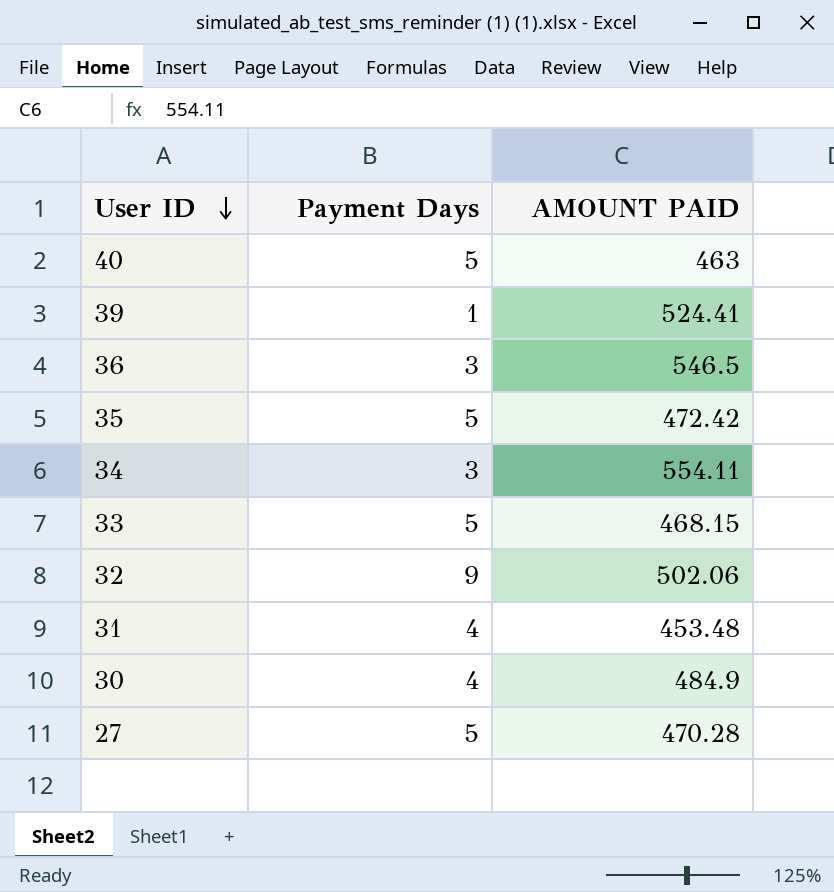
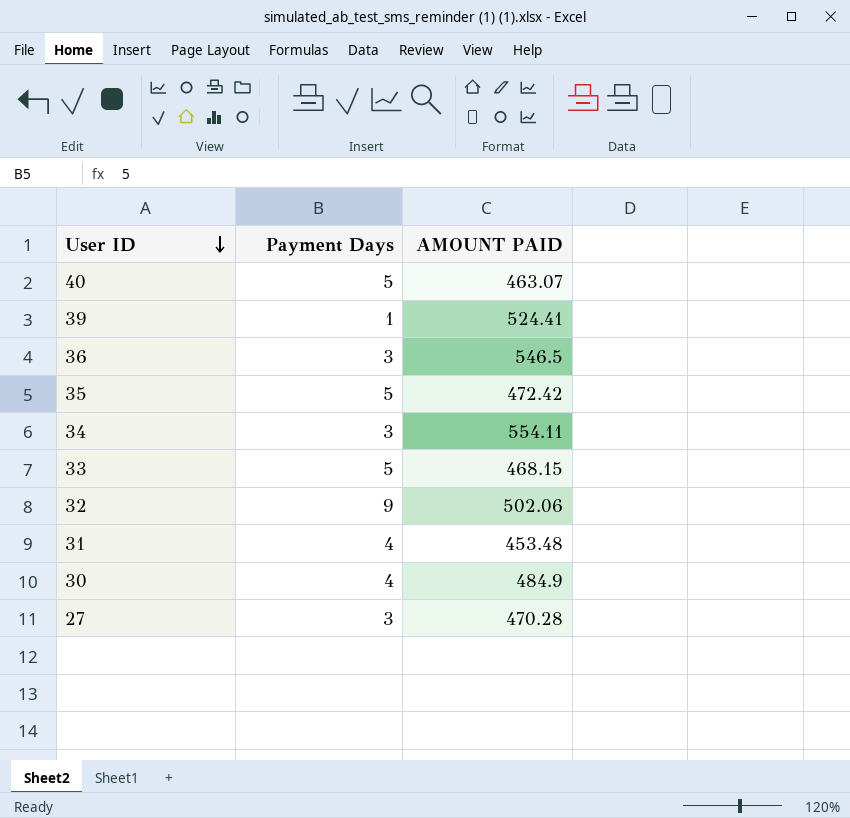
40 | AMOUNT PAID: 463 -> 463.07
27 | Payment Days: 5 -> 3

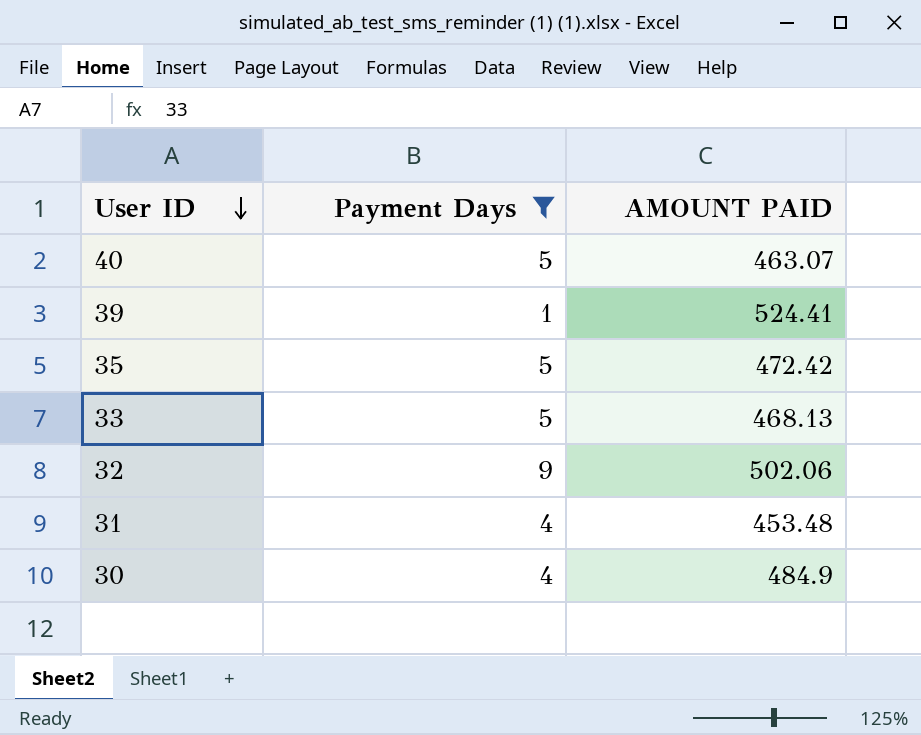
filter: none -> Payment Days != 3
33 | AMOUNT PAID: 468.15 -> 468.13

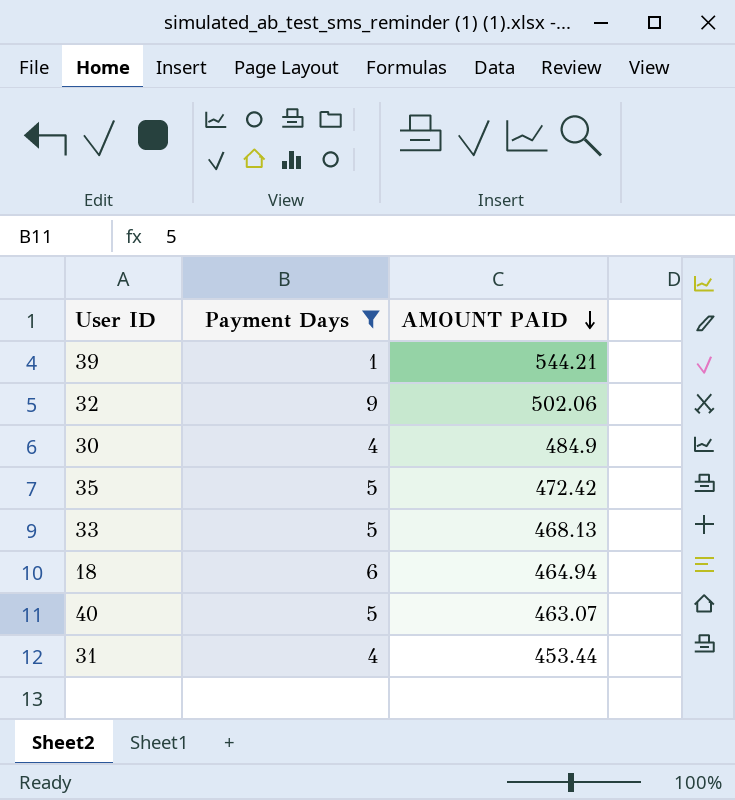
row order: User ID descending -> AMOUNT PAID descending
39 | AMOUNT PAID: 524.41 -> 544.21
row 18: none -> 6 | 464.94
31 | AMOUNT PAID: 453.48 -> 453.44

